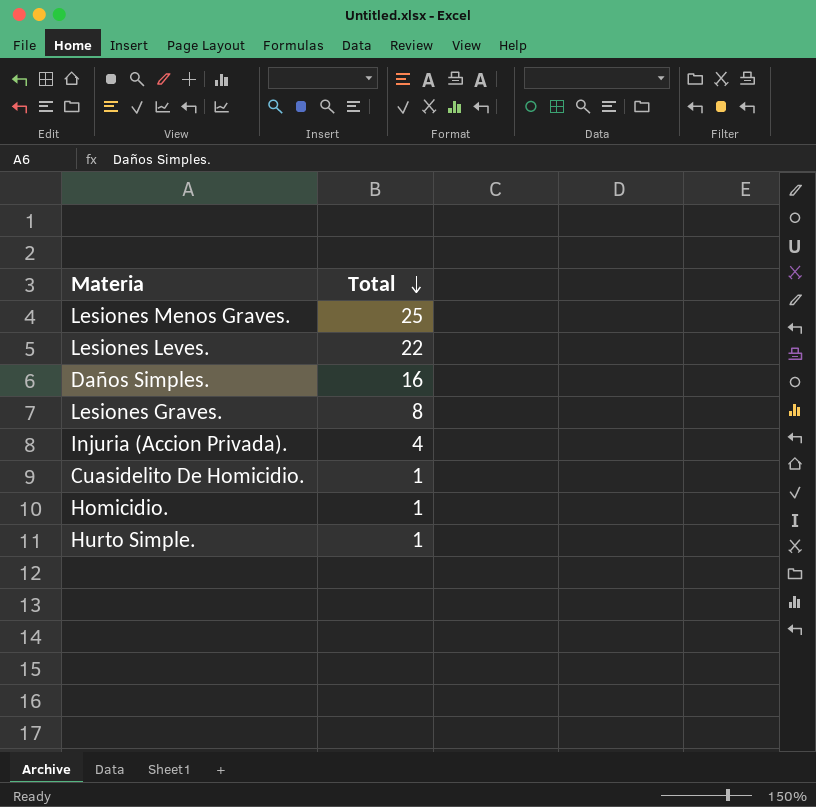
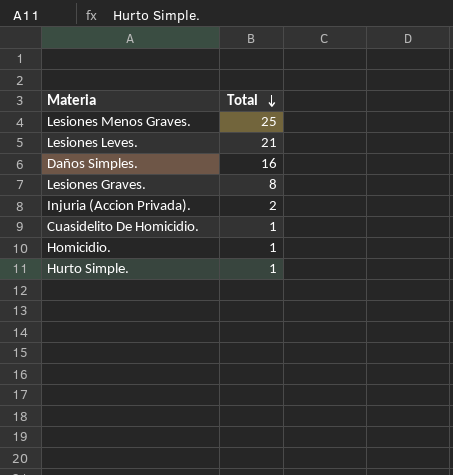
Lesiones Leves. | Total: 22 -> 21
Injuria (Accion Privada). | Total: 4 -> 2

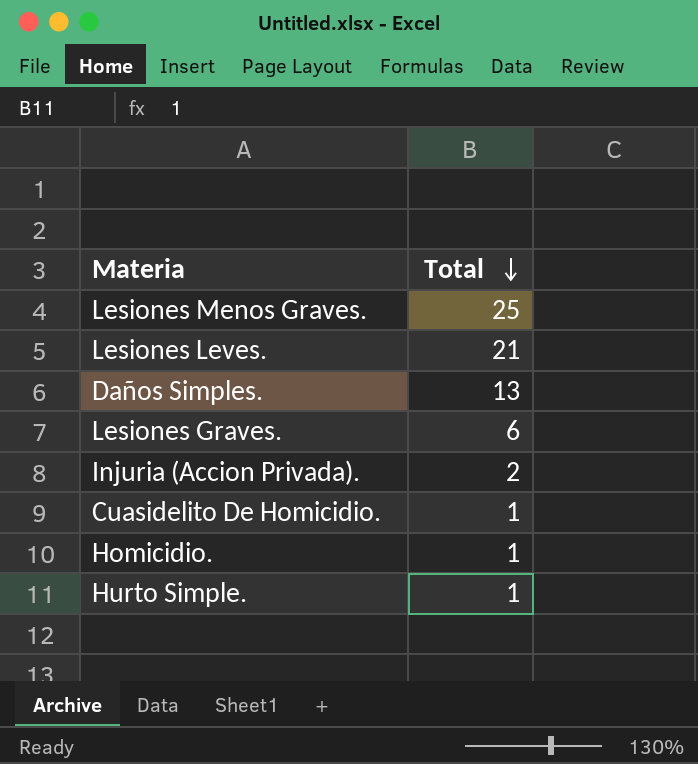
Daños Simples. | Total: 16 -> 13
Lesiones Graves. | Total: 8 -> 6

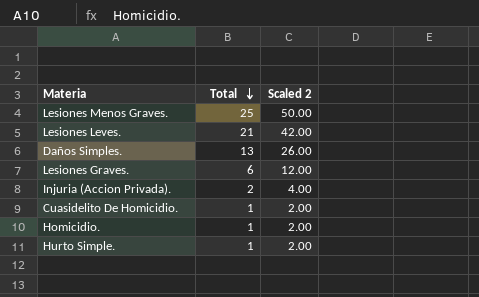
column Scaled 2 | formula: none -> [Total] * 2

